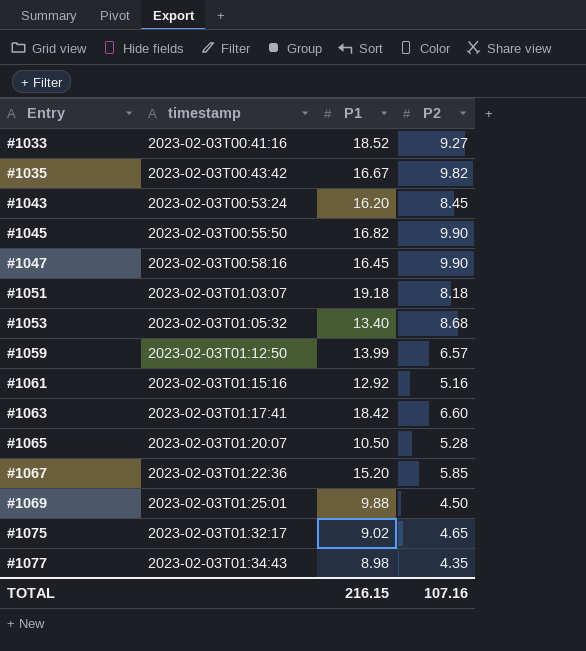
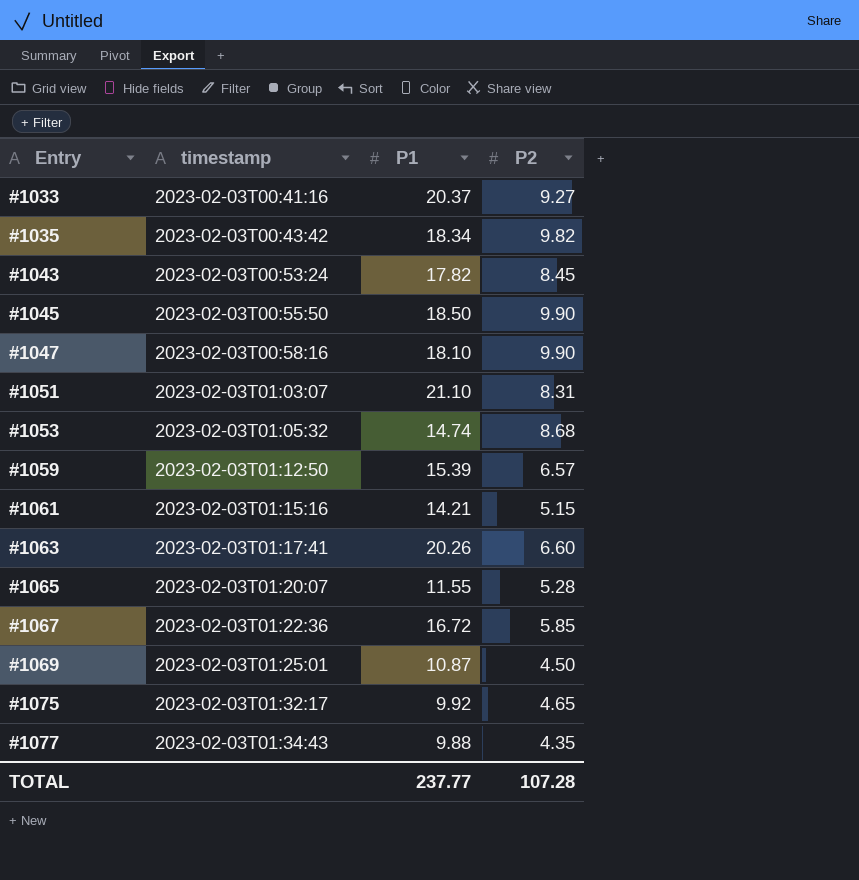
#1033 | P1: 18.52 -> 20.37
#1035 | P1: 16.67 -> 18.34
#1043 | P1: 16.20 -> 17.82
#1045 | P1: 16.82 -> 18.50
#1047 | P1: 16.45 -> 18.10
#1051 | P1: 19.18 -> 21.10
#1051 | P2: 8.18 -> 8.31
#1053 | P1: 13.40 -> 14.74
#1059 | P1: 13.99 -> 15.39
#1061 | P1: 12.92 -> 14.21
#1061 | P2: 5.16 -> 5.15
#1063 | P1: 18.42 -> 20.26
#1065 | P1: 10.50 -> 11.55
#1067 | P1: 15.20 -> 16.72
#1069 | P1: 9.88 -> 10.87
#1075 | P1: 9.02 -> 9.92
#1077 | P1: 8.98 -> 9.88
TOTAL | P1: 216.15 -> 237.77
TOTAL | P2: 107.16 -> 107.28

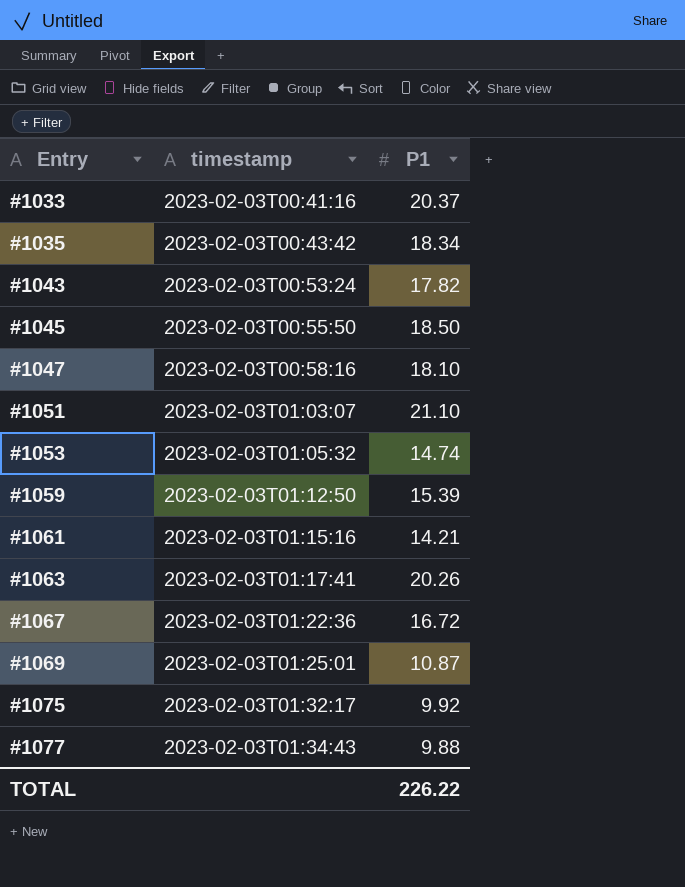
column P2 | position: 4 -> none
row #1065: 2023-02-03T01:20:07 | 11.55 | 5.28 -> none
TOTAL | P1: 237.77 -> 226.22

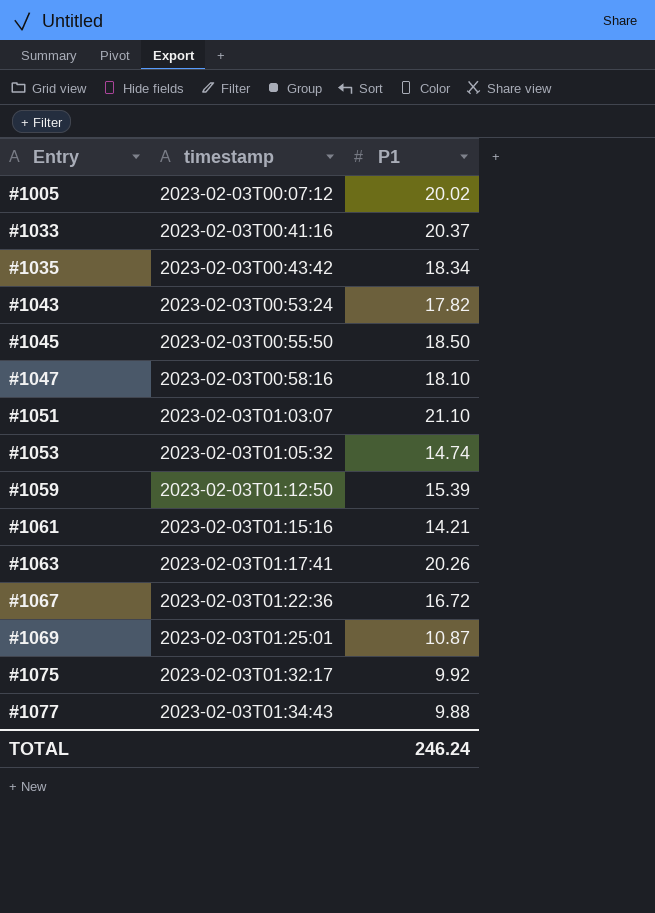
row #1005: none -> 2023-02-03T00:07:12 | 20.02
TOTAL | P1: 226.22 -> 246.24

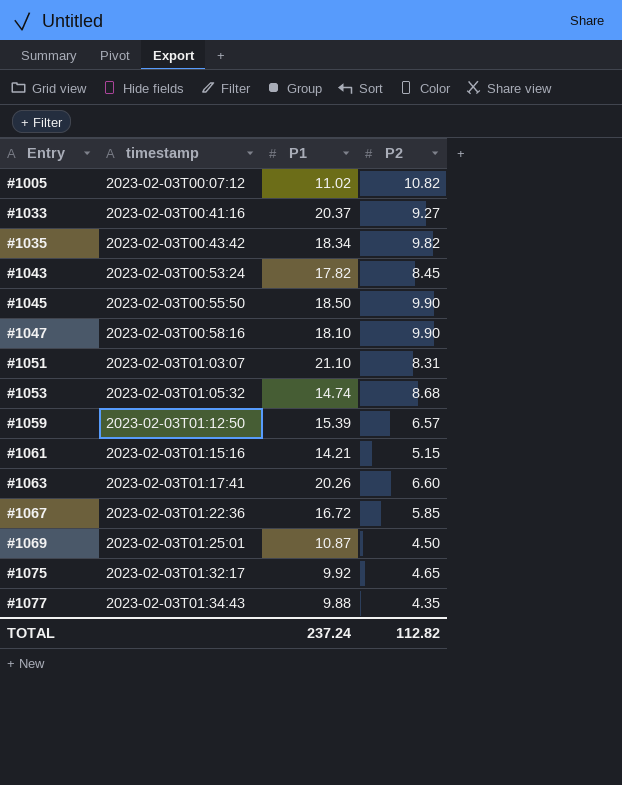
column P2 | position: none -> 4
#1005 | P1: 20.02 -> 11.02
TOTAL | P1: 246.24 -> 237.24

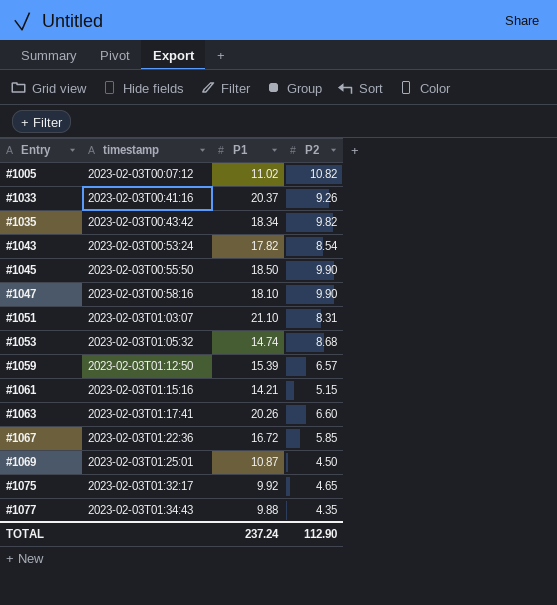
#1033 | P2: 9.27 -> 9.26
#1043 | P2: 8.45 -> 8.54
TOTAL | P2: 112.82 -> 112.90

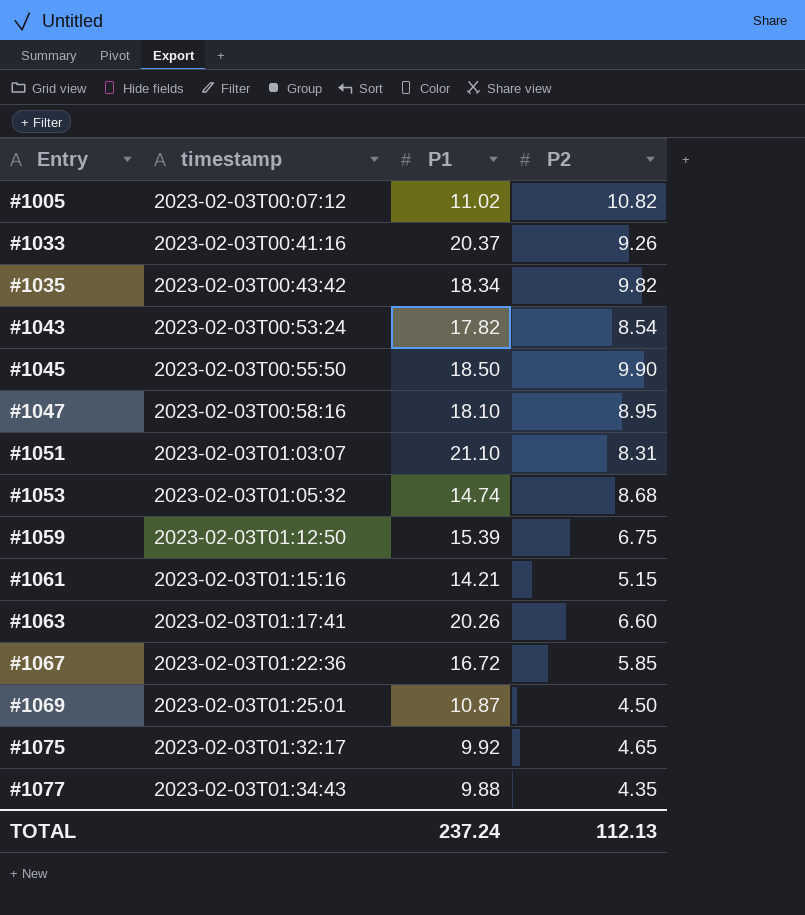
#1047 | P2: 9.90 -> 8.95
#1059 | P2: 6.57 -> 6.75
TOTAL | P2: 112.90 -> 112.13

